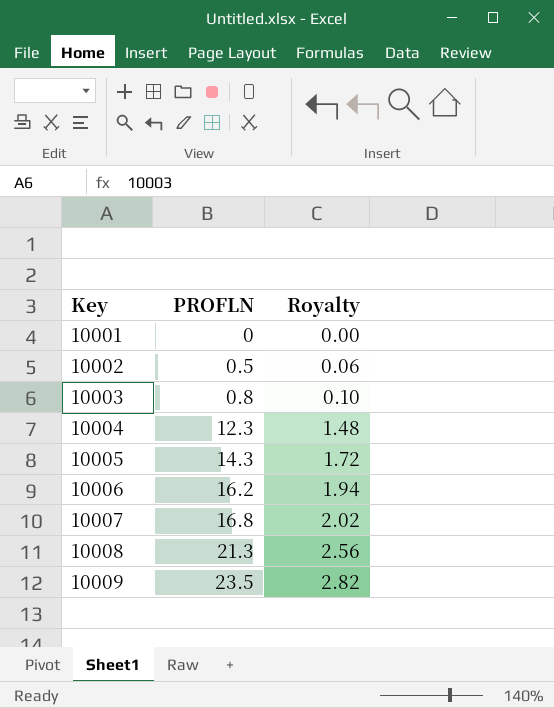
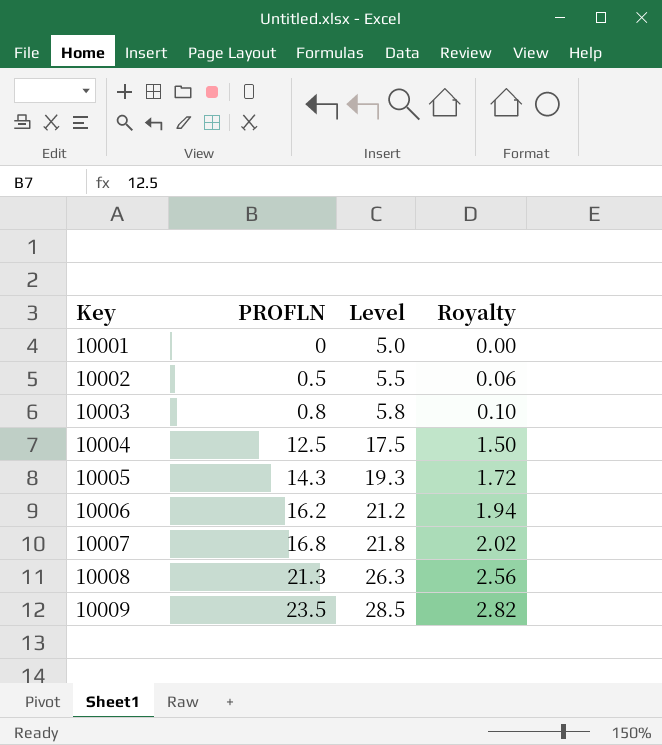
column Level | formula: none -> [PROFLN] + 5
10004 | PROFLN: 12.3 -> 12.5
10004 | Royalty: 1.48 -> 1.50

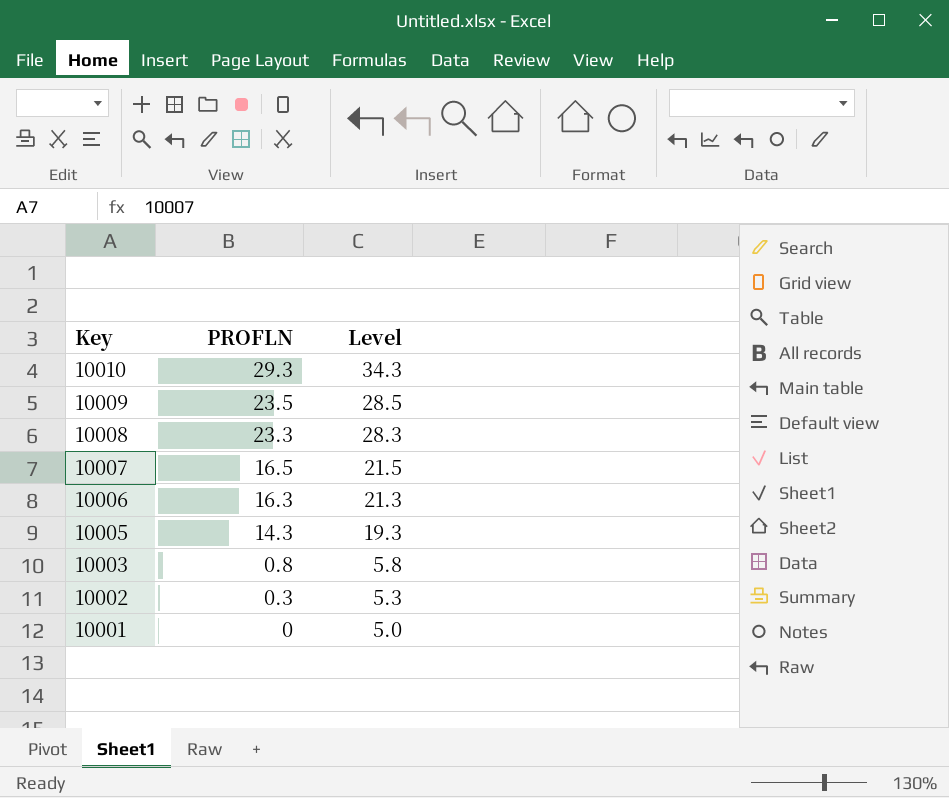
row order: Key ascending -> Key descending
column Royalty | formula: [PROFLN] * 0.12 -> none
row 10004: 12.5 | 17.5 | 1.50 -> none
row 10010: none -> 29.3 | 34.3
10008 | PROFLN: 21.3 -> 23.3
10008 | Level: 26.3 -> 28.3
10007 | PROFLN: 16.8 -> 16.5
10007 | Level: 21.8 -> 21.5
10006 | PROFLN: 16.2 -> 16.3
10006 | Level: 21.2 -> 21.3
10002 | PROFLN: 0.5 -> 0.3
10002 | Level: 5.5 -> 5.3

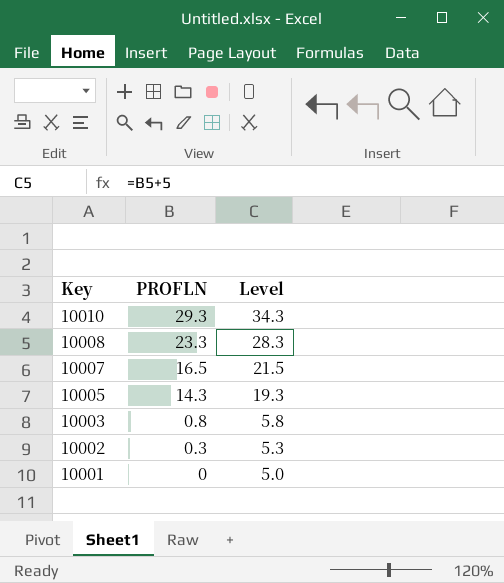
row 10009: 23.5 | 28.5 -> none
row 10006: 16.3 | 21.3 -> none

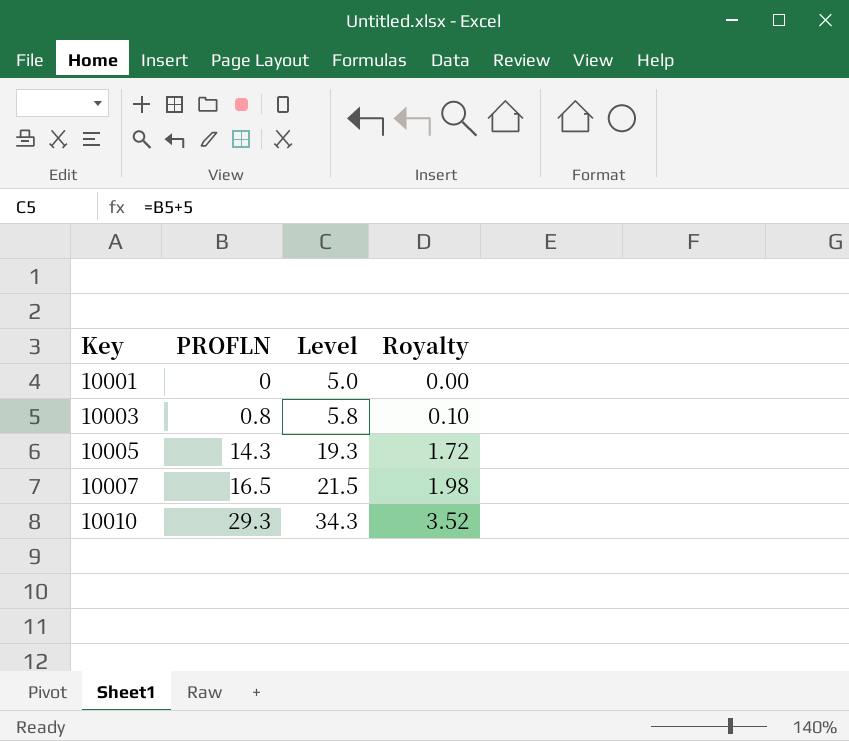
row order: Key descending -> Key ascending
column Royalty | formula: none -> [PROFLN] * 0.12
row 10008: 23.3 | 28.3 -> none
row 10002: 0.3 | 5.3 -> none

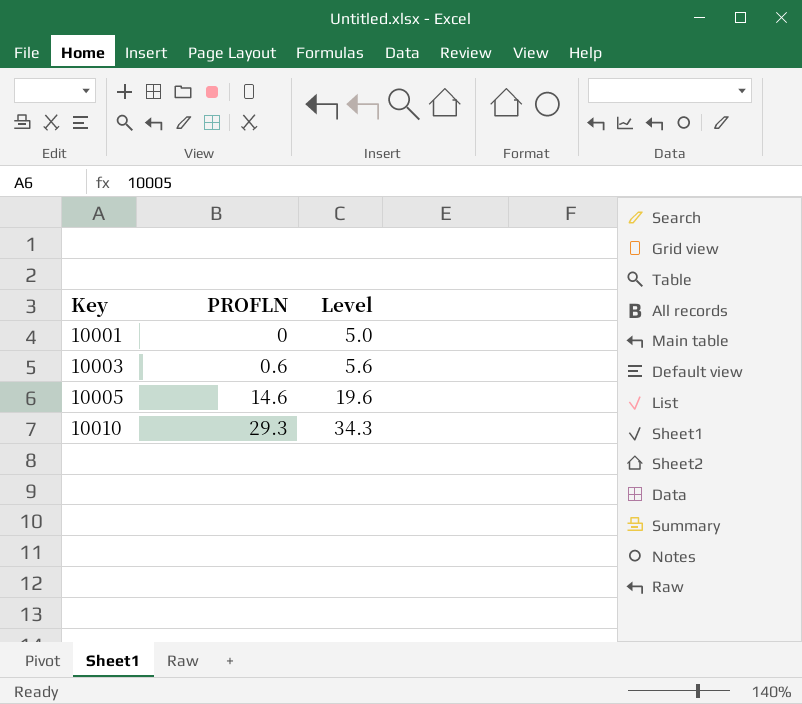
column Royalty | formula: [PROFLN] * 0.12 -> none
row 10007: 16.5 | 21.5 | 1.98 -> none
10003 | PROFLN: 0.8 -> 0.6
10003 | Level: 5.8 -> 5.6
10005 | PROFLN: 14.3 -> 14.6
10005 | Level: 19.3 -> 19.6

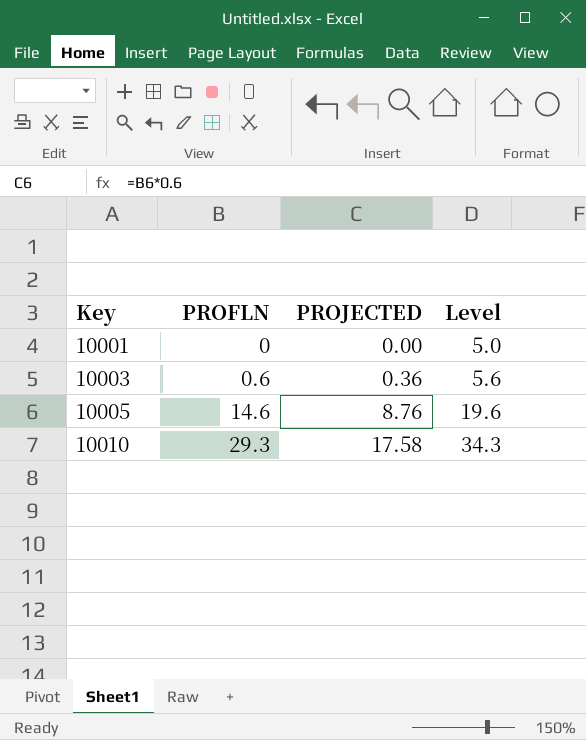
column PROJECTED | formula: none -> [PROFLN] * 0.6

